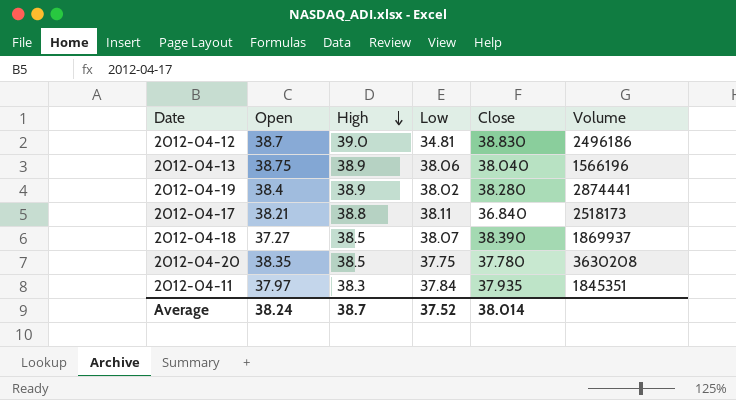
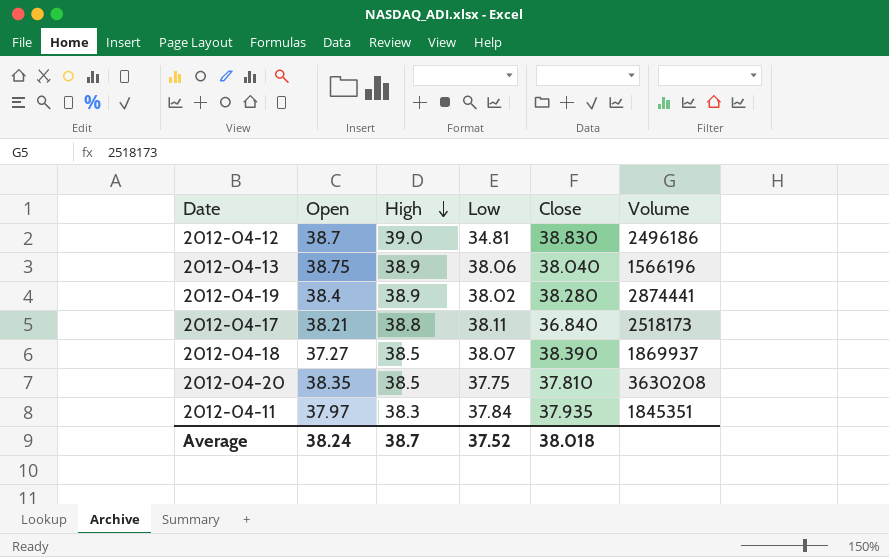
2012-04-20 | Close: 37.780 -> 37.810
Average | Close: 38.014 -> 38.018

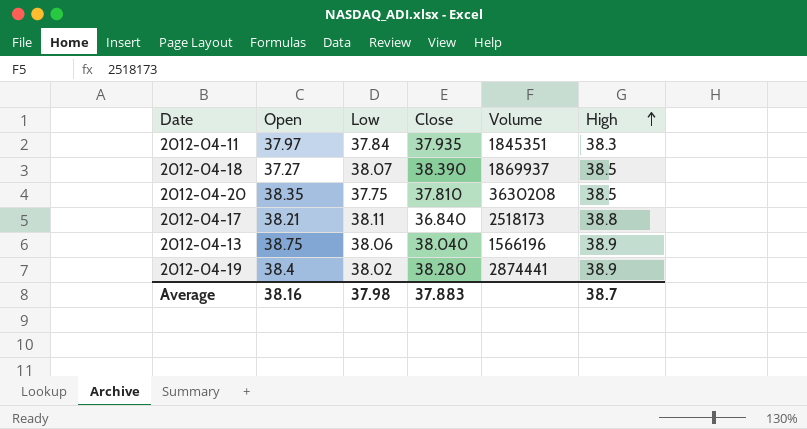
row order: High descending -> High ascending
column High | position: 3 -> 6
row 2012-04-12: 38.7 | 39.0 | 34.81 | 38.830 | 2496186 -> none
Average | Open: 38.24 -> 38.16
Average | Low: 37.52 -> 37.98
Average | Close: 38.018 -> 37.883

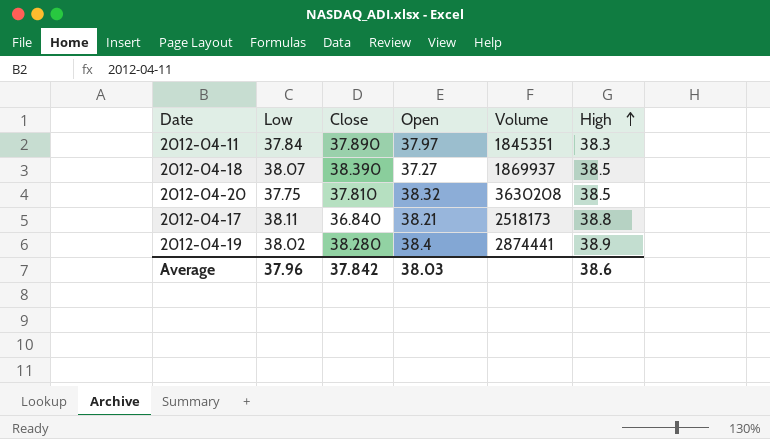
column Open | position: 2 -> 4
row 2012-04-13: 38.75 | 38.06 | 38.040 | 1566196 | 38.9 -> none
2012-04-11 | Close: 37.935 -> 37.890
2012-04-20 | Open: 38.35 -> 38.32
Average | Low: 37.98 -> 37.96
Average | Close: 37.883 -> 37.842
Average | Open: 38.16 -> 38.03
Average | High: 38.7 -> 38.6

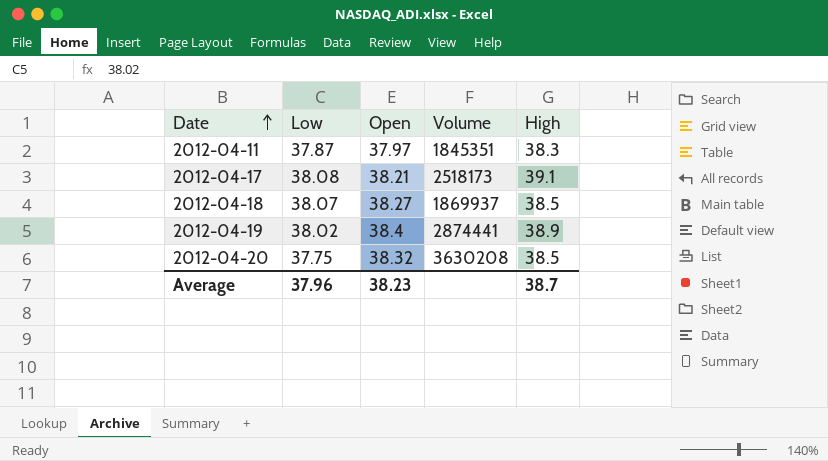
row order: High ascending -> Date ascending
column Close | position: 3 -> none
2012-04-11 | Low: 37.84 -> 37.87
2012-04-17 | Low: 38.11 -> 38.08
2012-04-17 | High: 38.8 -> 39.1
2012-04-18 | Open: 37.27 -> 38.27
Average | Open: 38.03 -> 38.23
Average | High: 38.6 -> 38.7

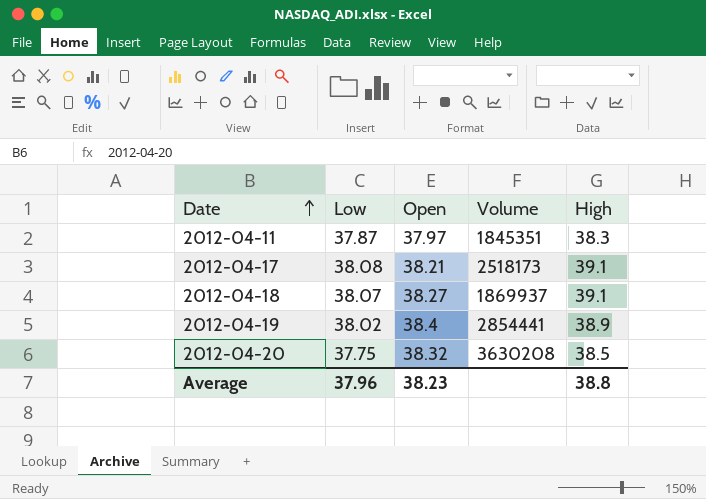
2012-04-18 | High: 38.5 -> 39.1
2012-04-19 | Volume: 2874441 -> 2854441
Average | High: 38.7 -> 38.8

